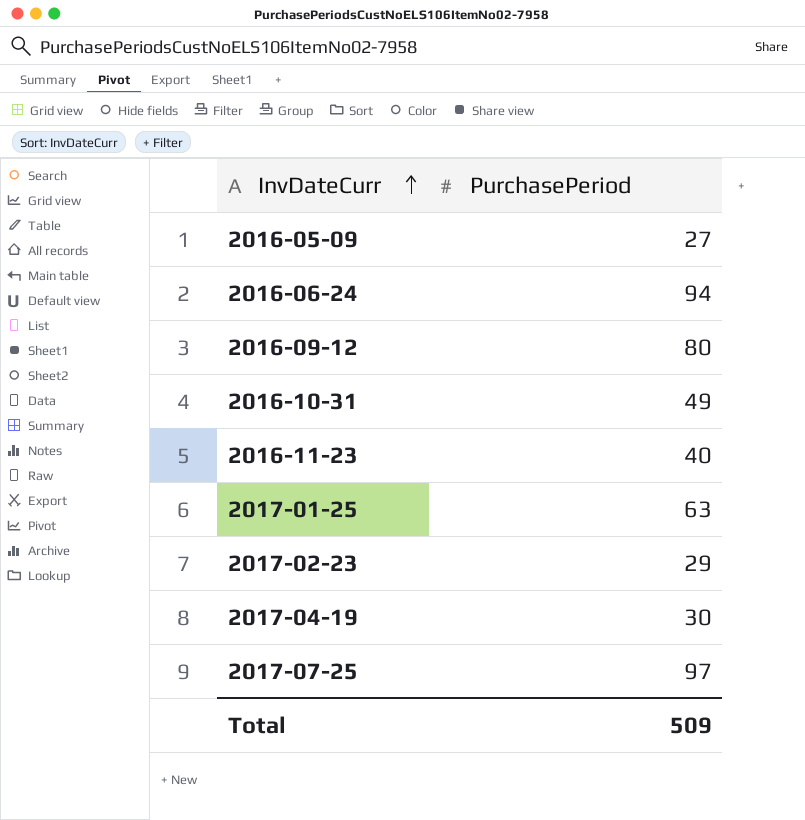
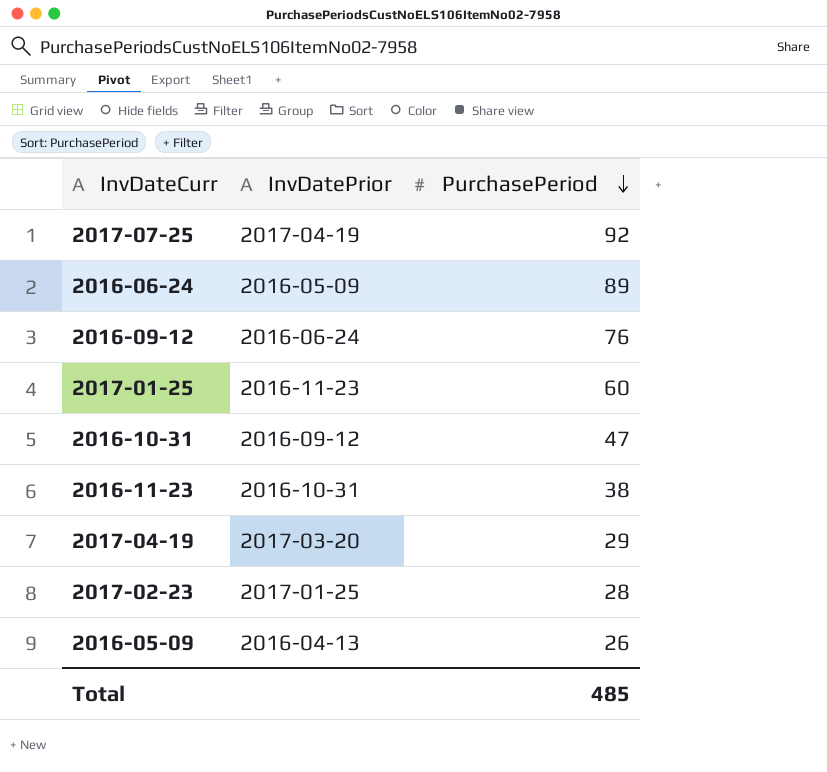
row order: InvDateCurr ascending -> PurchasePeriod descending
column InvDatePrior | position: none -> 2
2017-07-25 | PurchasePeriod: 97 -> 92
2016-06-24 | PurchasePeriod: 94 -> 89
2016-09-12 | PurchasePeriod: 80 -> 76
2017-01-25 | PurchasePeriod: 63 -> 60
2016-10-31 | PurchasePeriod: 49 -> 47
2016-11-23 | PurchasePeriod: 40 -> 38
2017-04-19 | PurchasePeriod: 30 -> 29
2017-02-23 | PurchasePeriod: 29 -> 28
2016-05-09 | PurchasePeriod: 27 -> 26
Total | PurchasePeriod: 509 -> 485

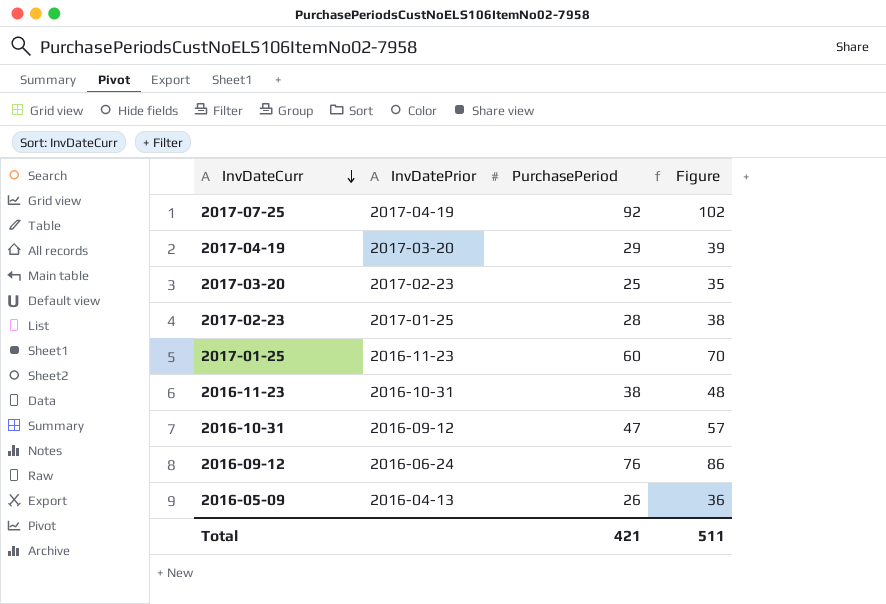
row order: PurchasePeriod descending -> InvDateCurr descending
column Figure | formula: none -> [PurchasePeriod] + 10
row 2016-06-24: 2016-05-09 | 89 -> none
row 2017-03-20: none -> 2017-02-23 | 25 | 35
Total | PurchasePeriod: 485 -> 421

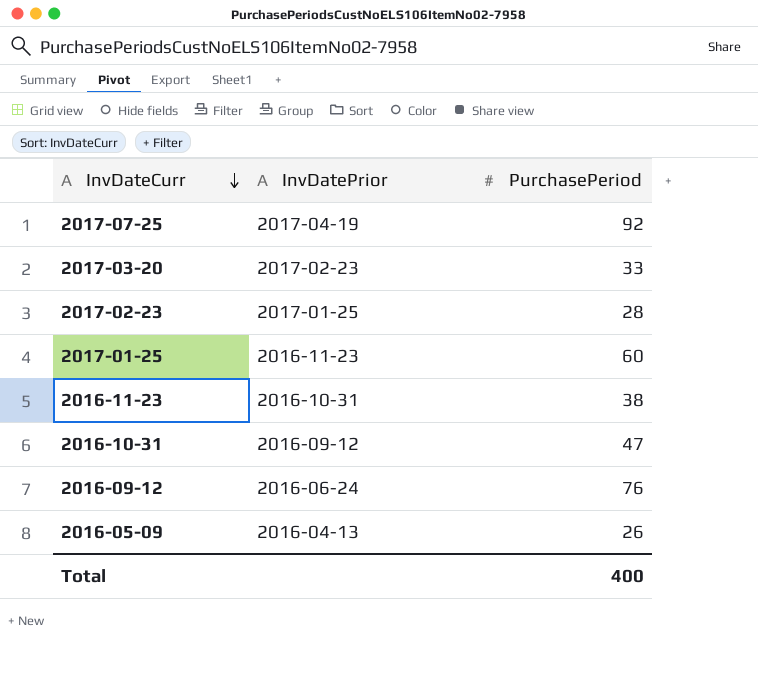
column Figure | formula: [PurchasePeriod] + 10 -> none
row 2017-04-19: 2017-03-20 | 29 | 39 -> none
2017-03-20 | PurchasePeriod: 25 -> 33
Total | PurchasePeriod: 421 -> 400

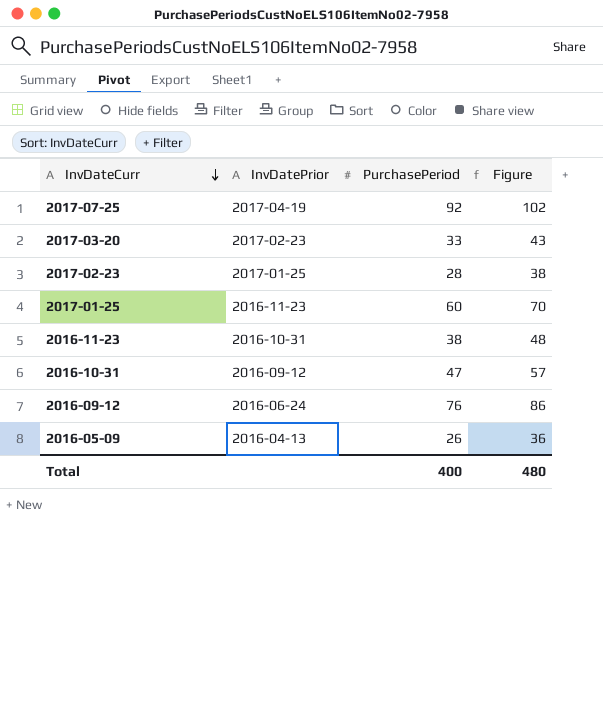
column Figure | formula: none -> [PurchasePeriod] + 10

